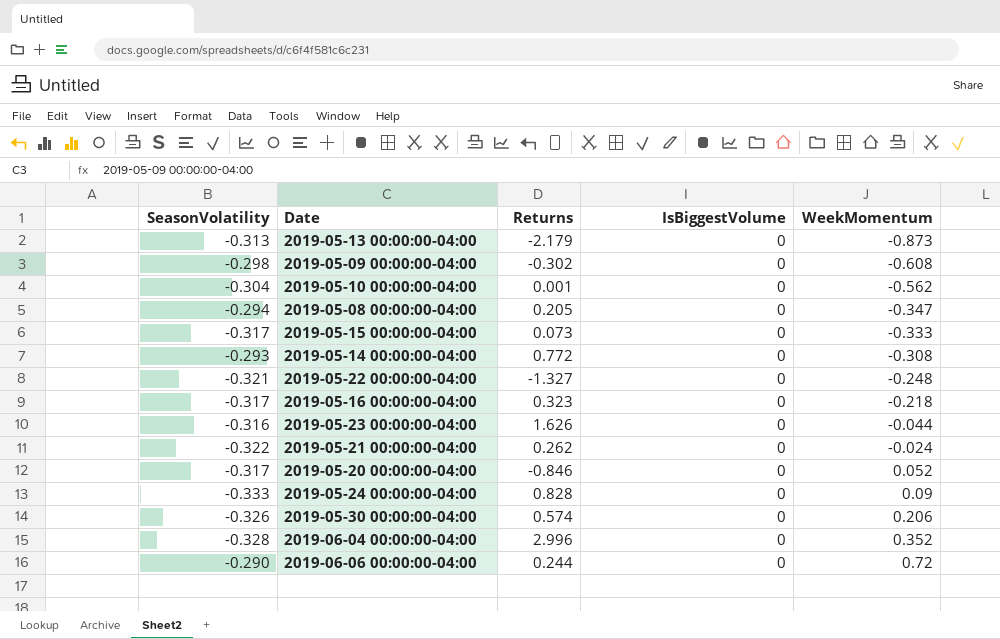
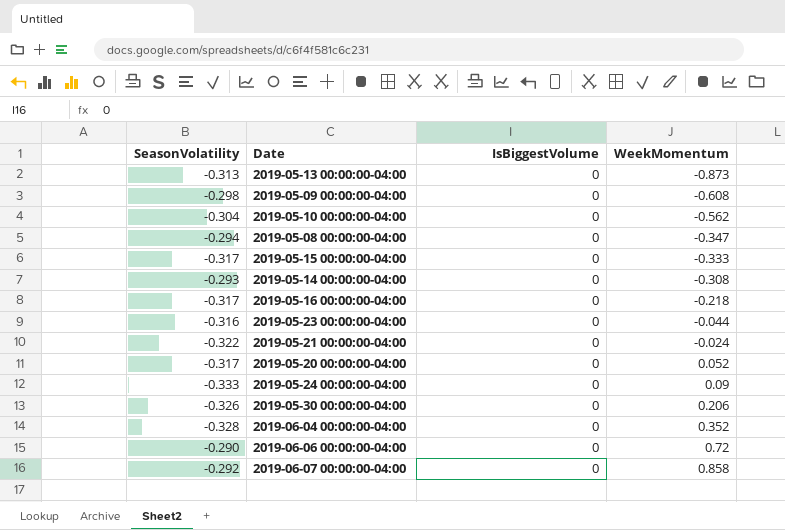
column Returns | position: 3 -> none
row 2019-05-22 00:00:00-04:00: -0.321 | -1.327 | 0 | -0.248 -> none
row 2019-06-07 00:00:00-04:00: none -> -0.292 | 0 | 0.858

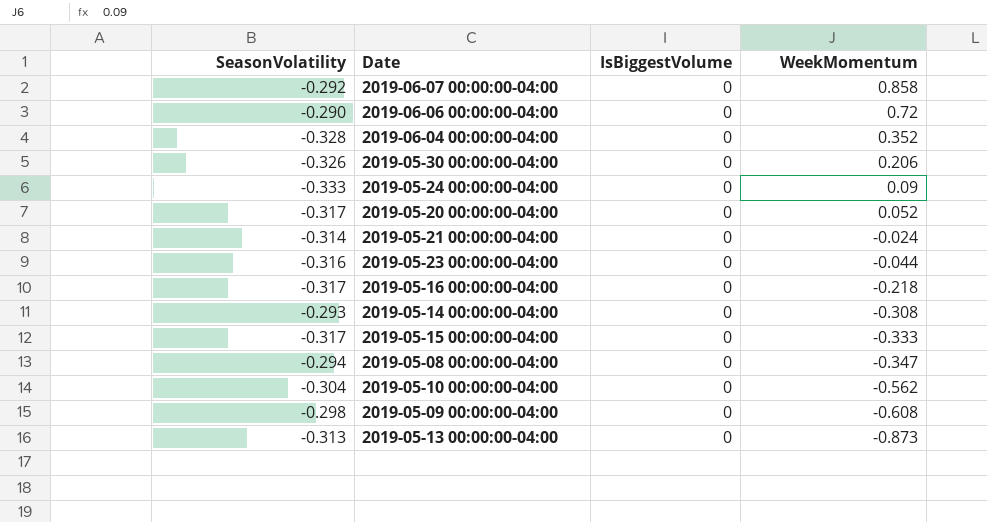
row order: WeekMomentum ascending -> WeekMomentum descending
2019-05-21 00:00:00-04:00 | SeasonVolatility: -0.322 -> -0.314

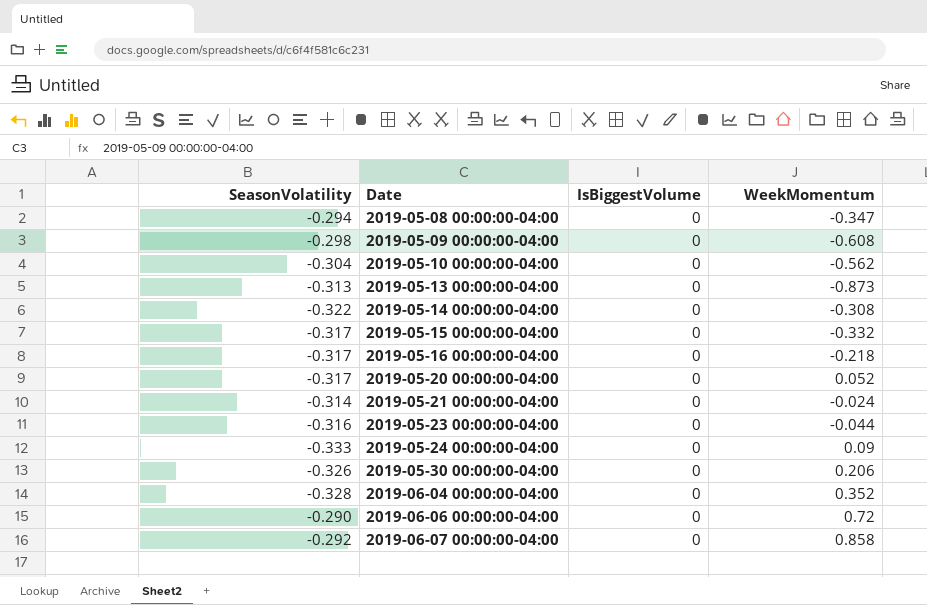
row order: WeekMomentum descending -> Date ascending
2019-05-14 00:00:00-04:00 | SeasonVolatility: -0.293 -> -0.322
2019-05-15 00:00:00-04:00 | WeekMomentum: -0.333 -> -0.332

